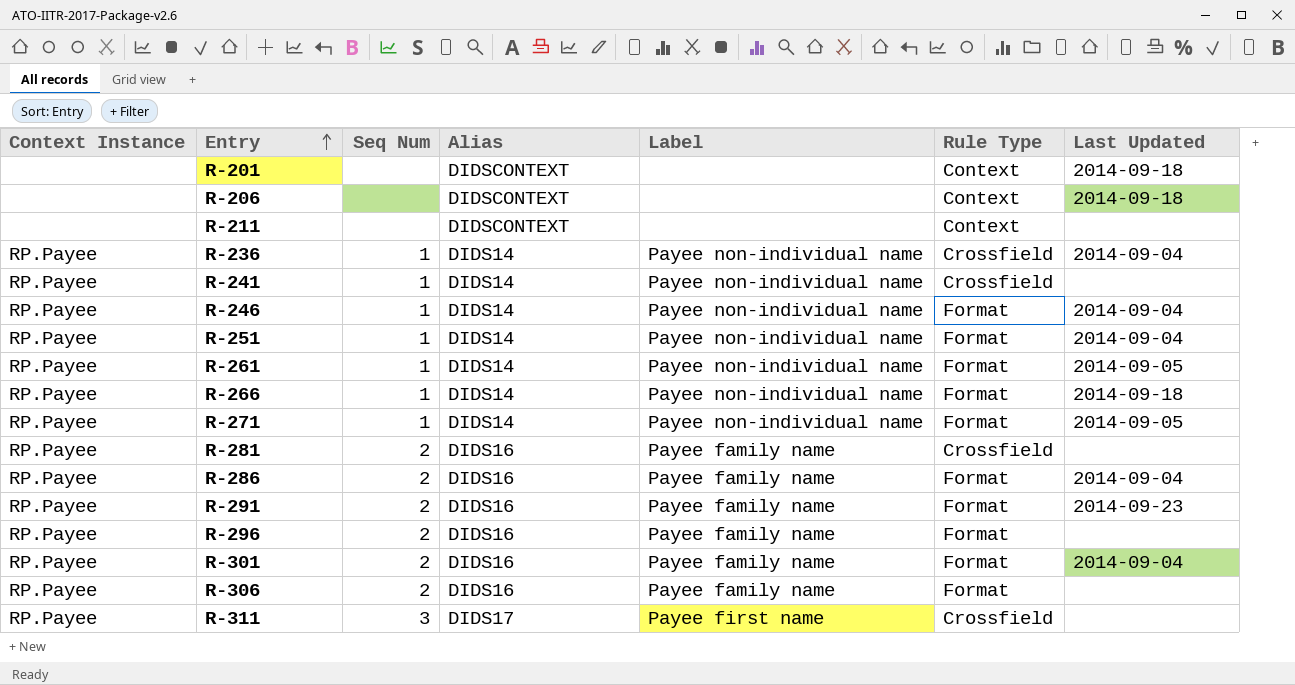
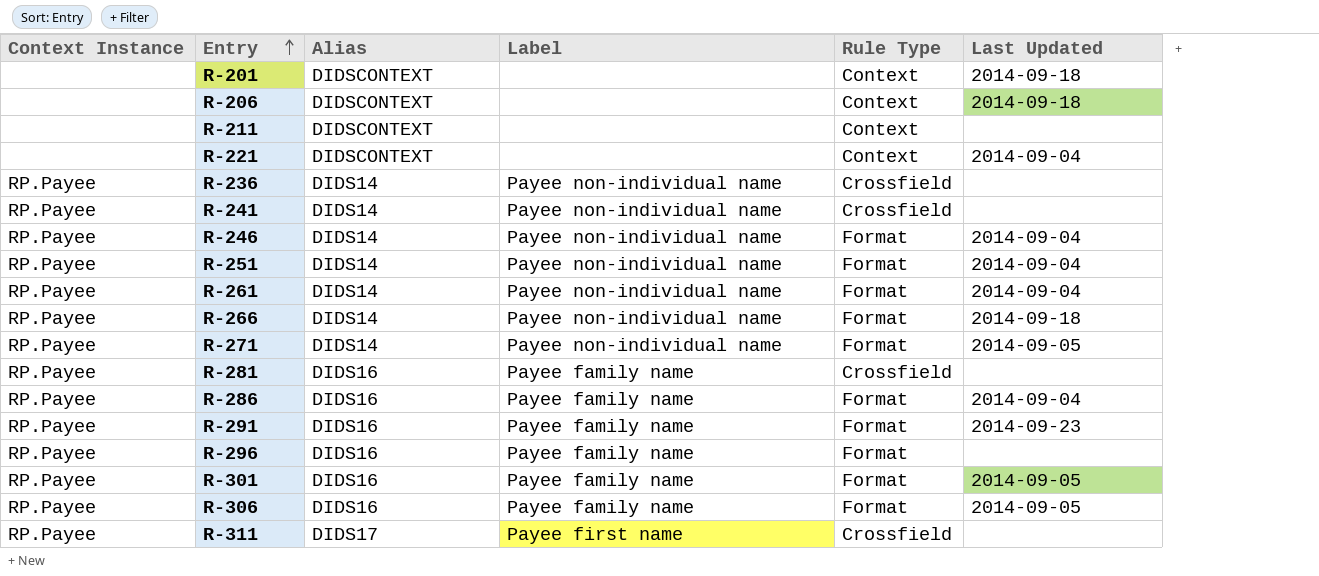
column Seq Num | position: 3 -> none
row R-221: none -> none | DIDSCONTEXT | none | Context | 2014-09-04
R-236 | Last Updated: 2014-09-04 -> none
R-261 | Last Updated: 2014-09-05 -> 2014-09-04
R-301 | Last Updated: 2014-09-04 -> 2014-09-05
R-306 | Last Updated: none -> 2014-09-05

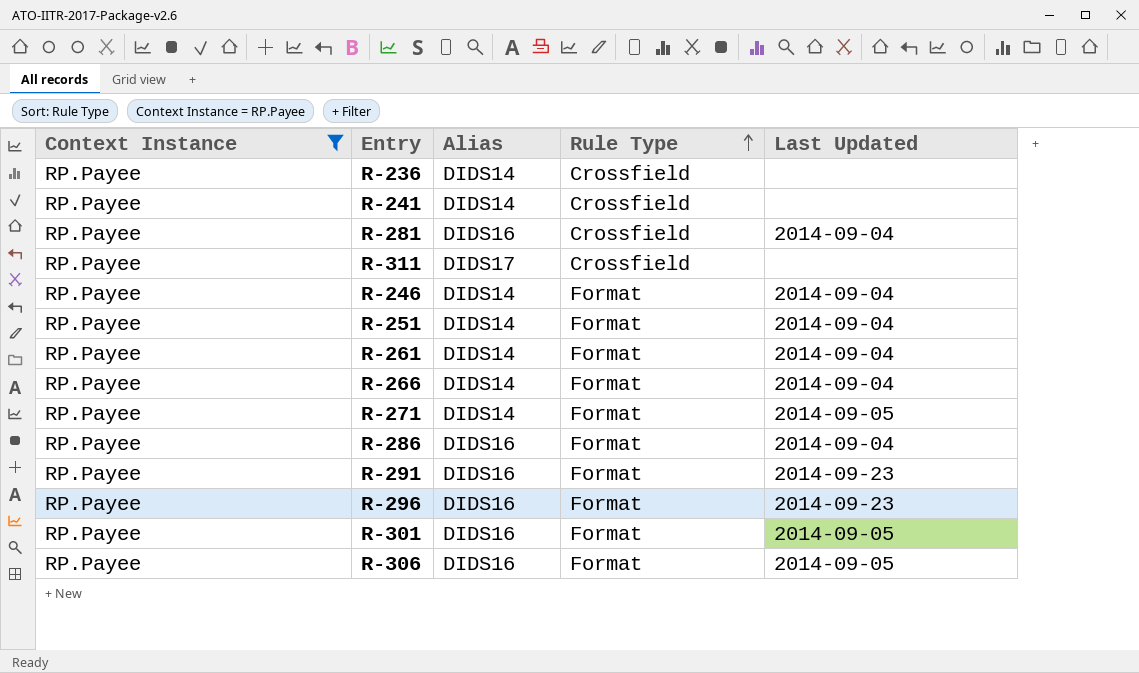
filter: none -> Context Instance = RP.Payee
row order: Entry ascending -> Rule Type ascending
column Label | position: 4 -> none
R-281 | Last Updated: none -> 2014-09-04
R-266 | Last Updated: 2014-09-18 -> 2014-09-04
R-296 | Last Updated: none -> 2014-09-23

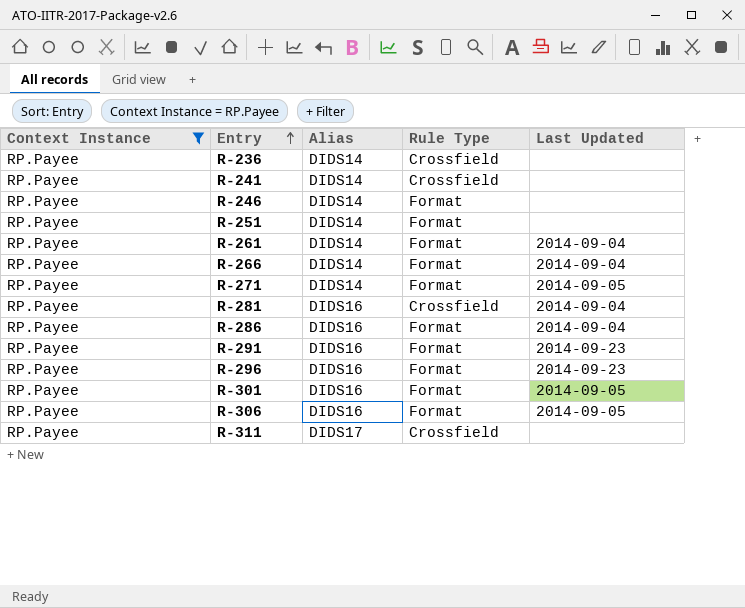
row order: Rule Type ascending -> Entry ascending
R-246 | Last Updated: 2014-09-04 -> none
R-251 | Last Updated: 2014-09-04 -> none

